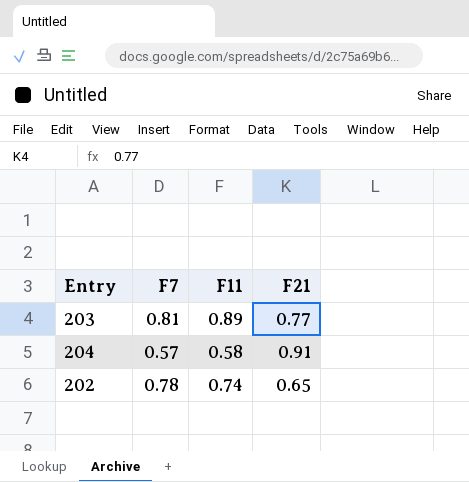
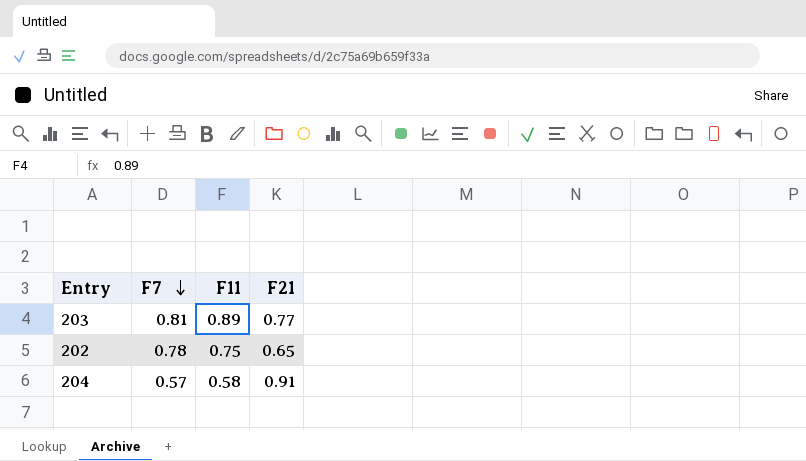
row order: none -> F7 descending
202 | F11: 0.74 -> 0.75

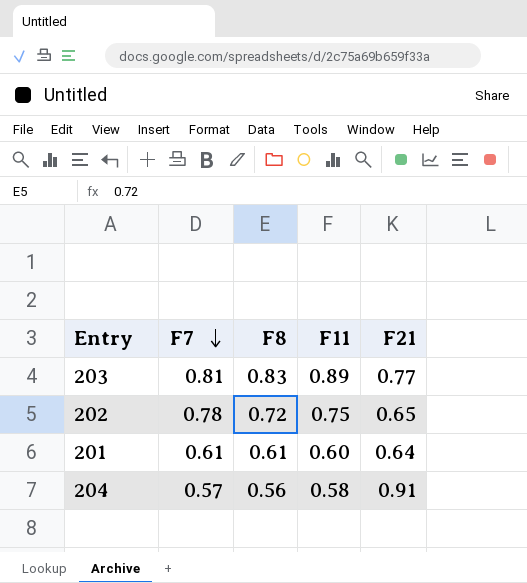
column F8 | position: none -> 3
row 201: none -> 0.61 | 0.61 | 0.60 | 0.64

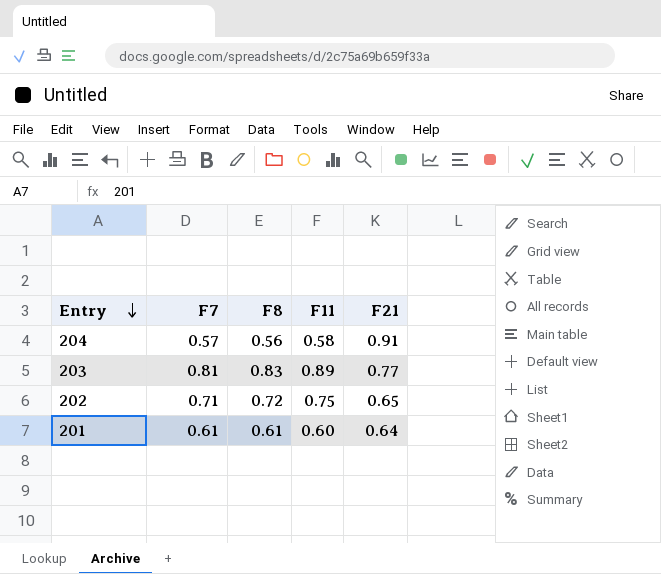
row order: F7 descending -> Entry descending
202 | F7: 0.78 -> 0.71

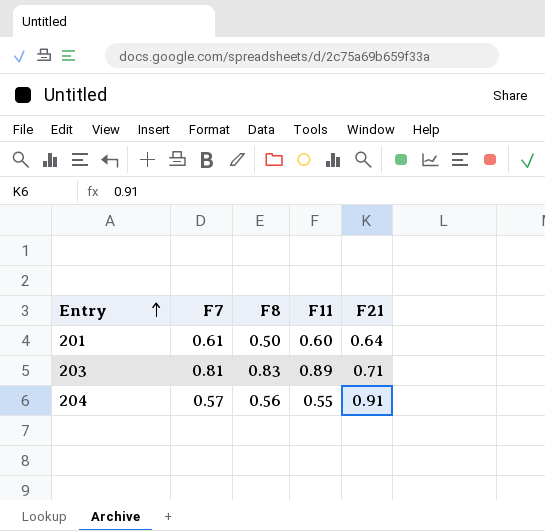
row order: Entry descending -> Entry ascending
row 202: 0.71 | 0.72 | 0.75 | 0.65 -> none
201 | F8: 0.61 -> 0.50
203 | F21: 0.77 -> 0.71
204 | F11: 0.58 -> 0.55

